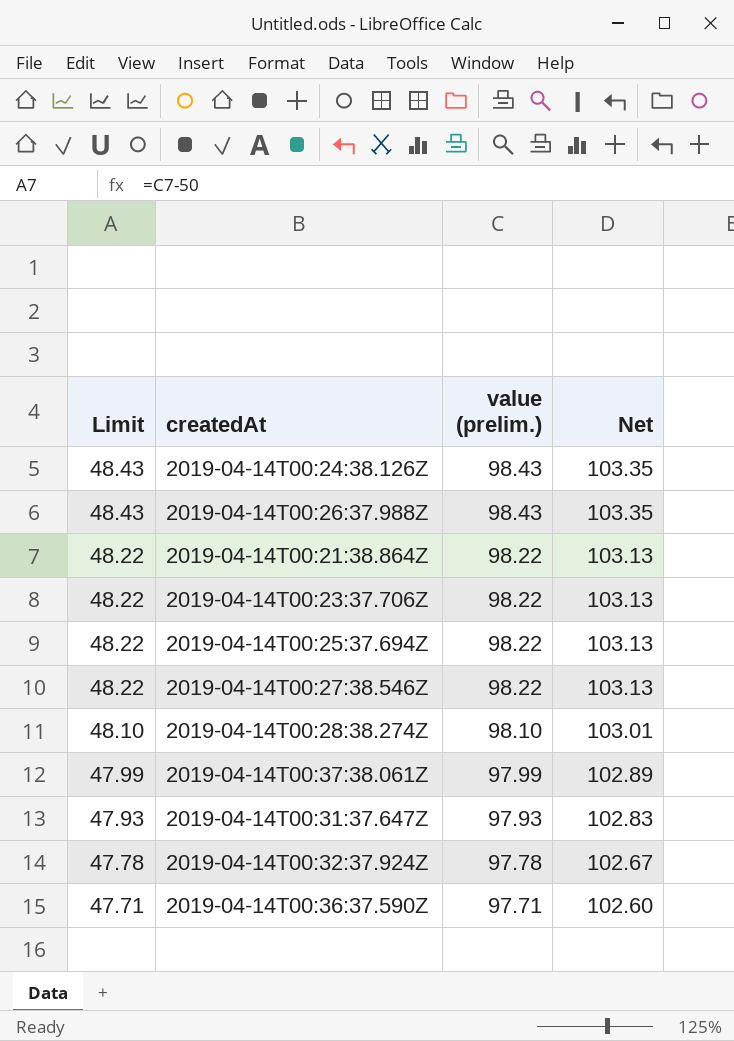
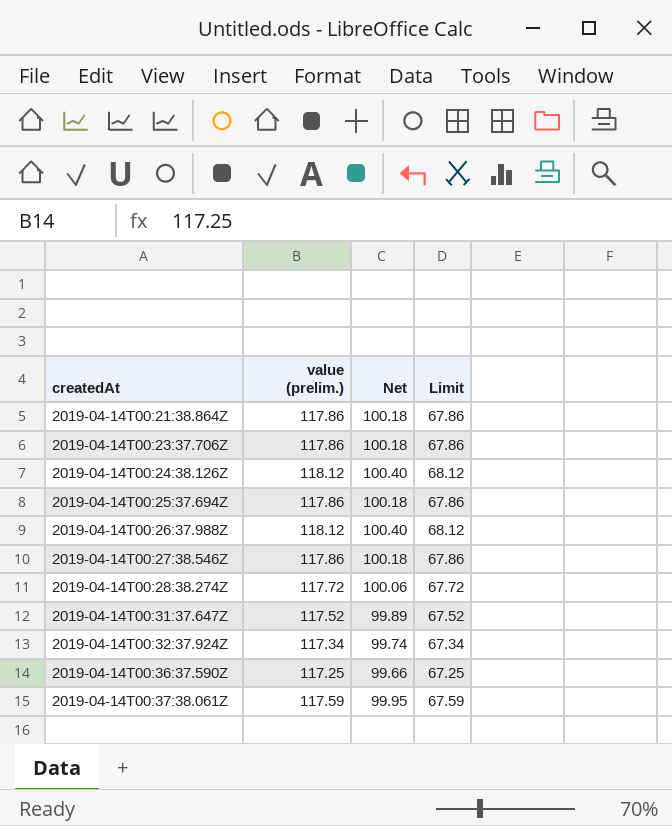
row order: Limit descending -> createdAt ascending
column Net | formula: [value (prelim.)] * 1.05 -> [value (prelim.)] * 0.85
column Limit | position: 1 -> 4
2019-04-14T00:21:38.864Z | value (prelim.): 98.22 -> 117.86
2019-04-14T00:21:38.864Z | Limit: 48.22 -> 67.86
2019-04-14T00:23:37.706Z | value (prelim.): 98.22 -> 117.86
2019-04-14T00:23:37.706Z | Limit: 48.22 -> 67.86
2019-04-14T00:24:38.126Z | value (prelim.): 98.43 -> 118.12
2019-04-14T00:24:38.126Z | Limit: 48.43 -> 68.12
2019-04-14T00:25:37.694Z | value (prelim.): 98.22 -> 117.86
2019-04-14T00:25:37.694Z | Limit: 48.22 -> 67.86
2019-04-14T00:26:37.988Z | value (prelim.): 98.43 -> 118.12
2019-04-14T00:26:37.988Z | Limit: 48.43 -> 68.12
2019-04-14T00:27:38.546Z | value (prelim.): 98.22 -> 117.86
2019-04-14T00:27:38.546Z | Limit: 48.22 -> 67.86
2019-04-14T00:28:38.274Z | value (prelim.): 98.10 -> 117.72
2019-04-14T00:28:38.274Z | Limit: 48.10 -> 67.72
2019-04-14T00:31:37.647Z | value (prelim.): 97.93 -> 117.52
2019-04-14T00:31:37.647Z | Limit: 47.93 -> 67.52
2019-04-14T00:32:37.924Z | value (prelim.): 97.78 -> 117.34
2019-04-14T00:32:37.924Z | Limit: 47.78 -> 67.34
2019-04-14T00:36:37.590Z | value (prelim.): 97.71 -> 117.25
2019-04-14T00:36:37.590Z | Limit: 47.71 -> 67.25
2019-04-14T00:37:38.061Z | value (prelim.): 97.99 -> 117.59
2019-04-14T00:37:38.061Z | Limit: 47.99 -> 67.59

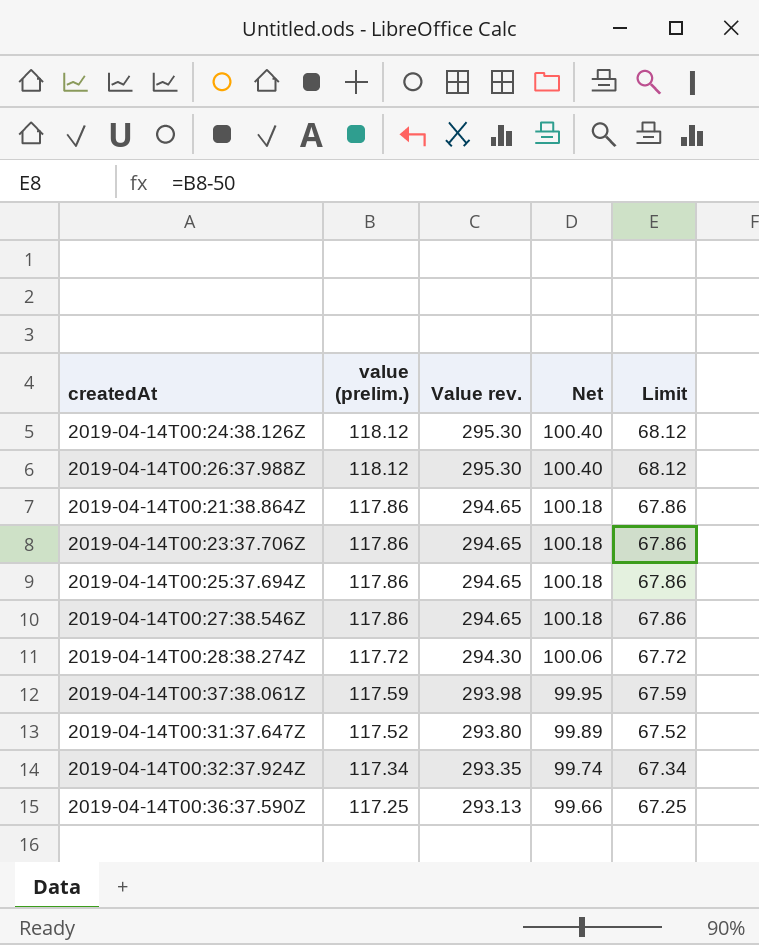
row order: createdAt ascending -> value (prelim.) descending
column Value rev. | formula: none -> [value (prelim.)] * 2.5

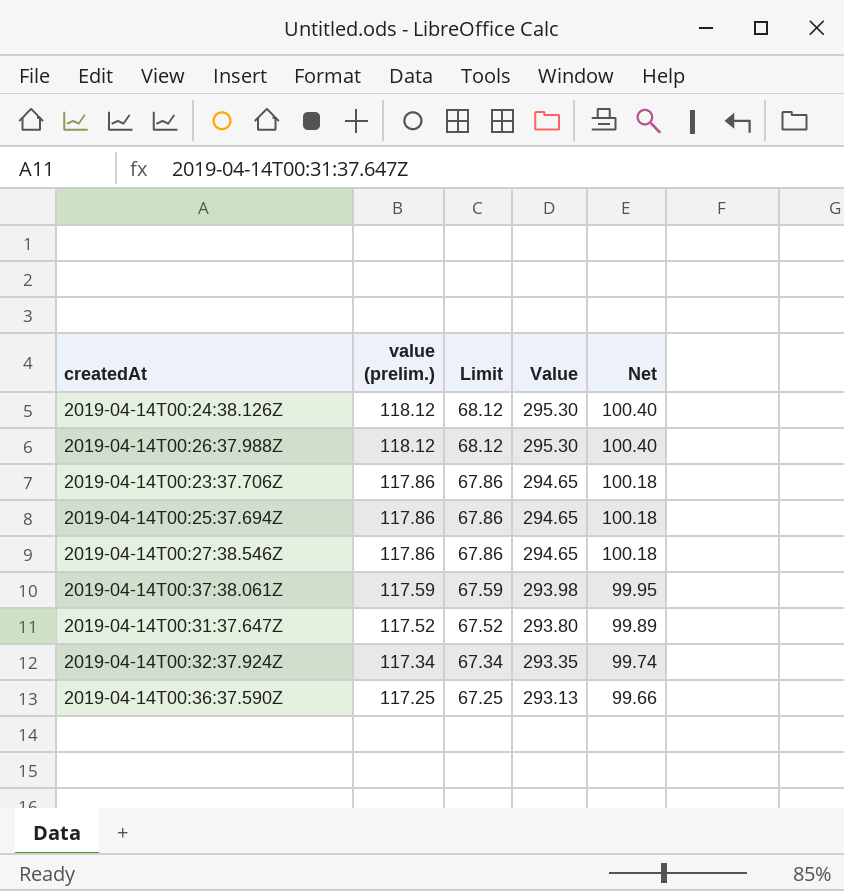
column Limit | position: 5 -> 3
column name: Value rev. -> Value
row 2019-04-14T00:21:38.864Z: 117.86 | 294.65 | 100.18 | 67.86 -> none
row 2019-04-14T00:28:38.274Z: 117.72 | 294.30 | 100.06 | 67.72 -> none

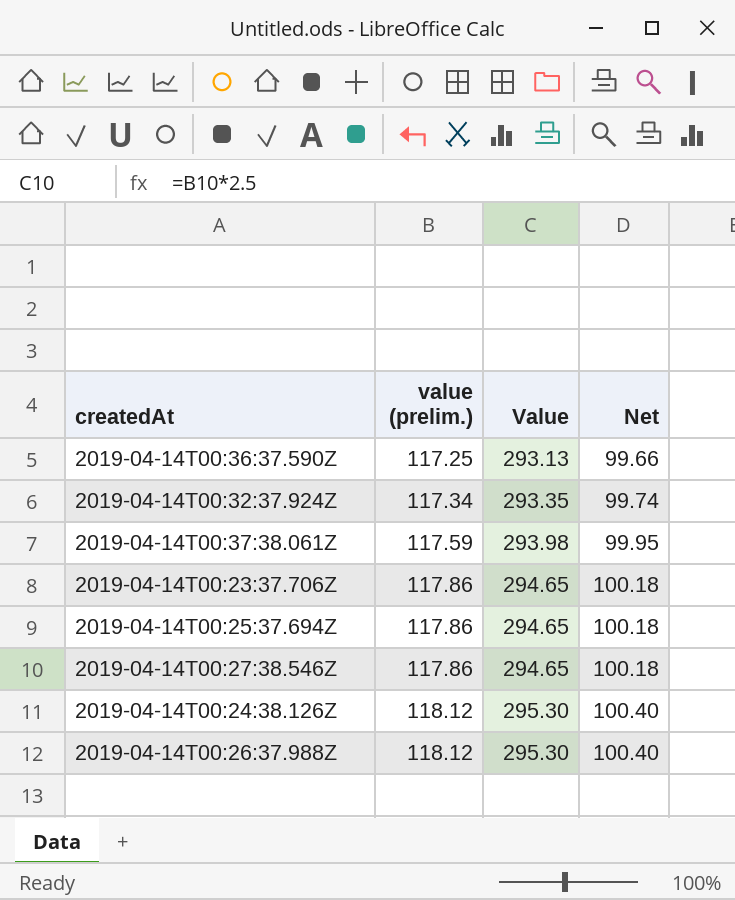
row order: value (prelim.) descending -> value (prelim.) ascending
column Limit | formula: [value (prelim.)] - 50 -> none
row 2019-04-14T00:31:37.647Z: 117.52 | 67.52 | 293.80 | 99.89 -> none

